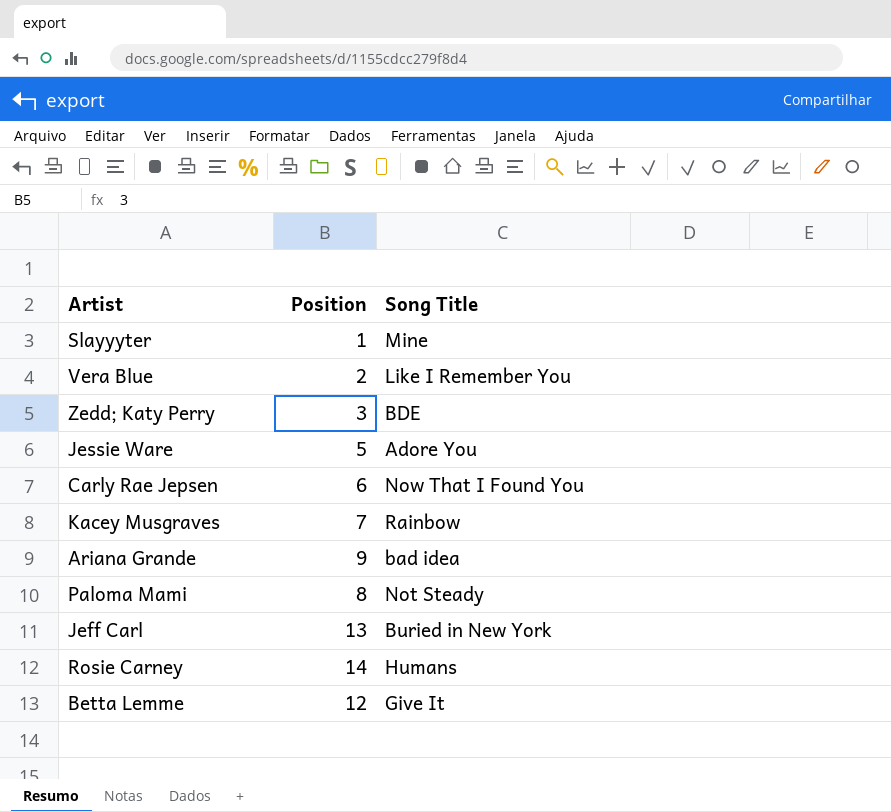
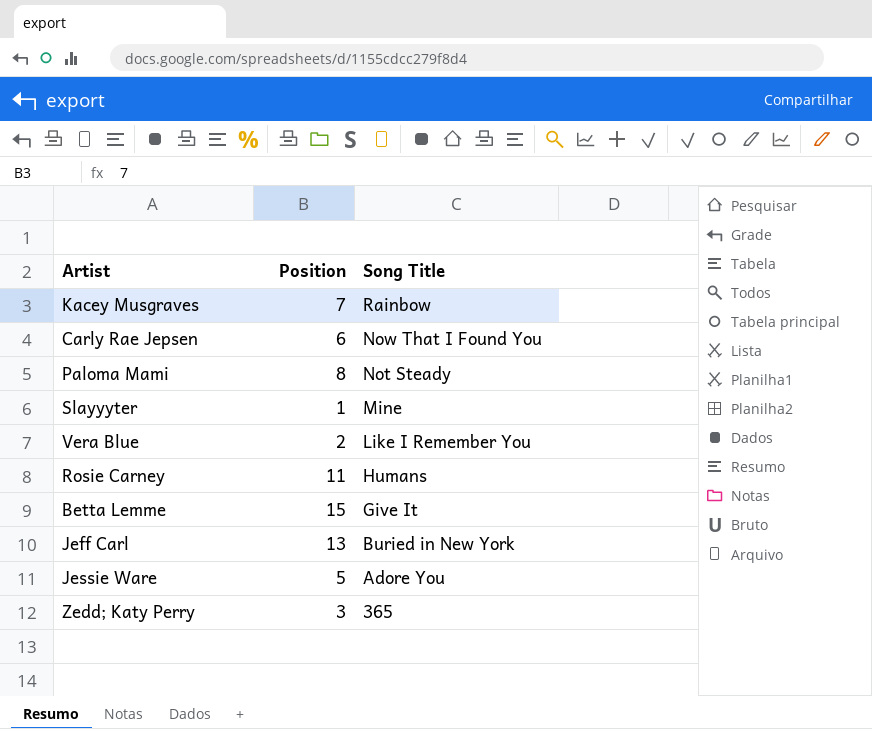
row order: none -> Song Title descending
row Ariana Grande: 9 | bad idea -> none
Rosie Carney | Position: 14 -> 11
Betta Lemme | Position: 12 -> 15
Zedd; Katy Perry | Song Title: BDE -> 365

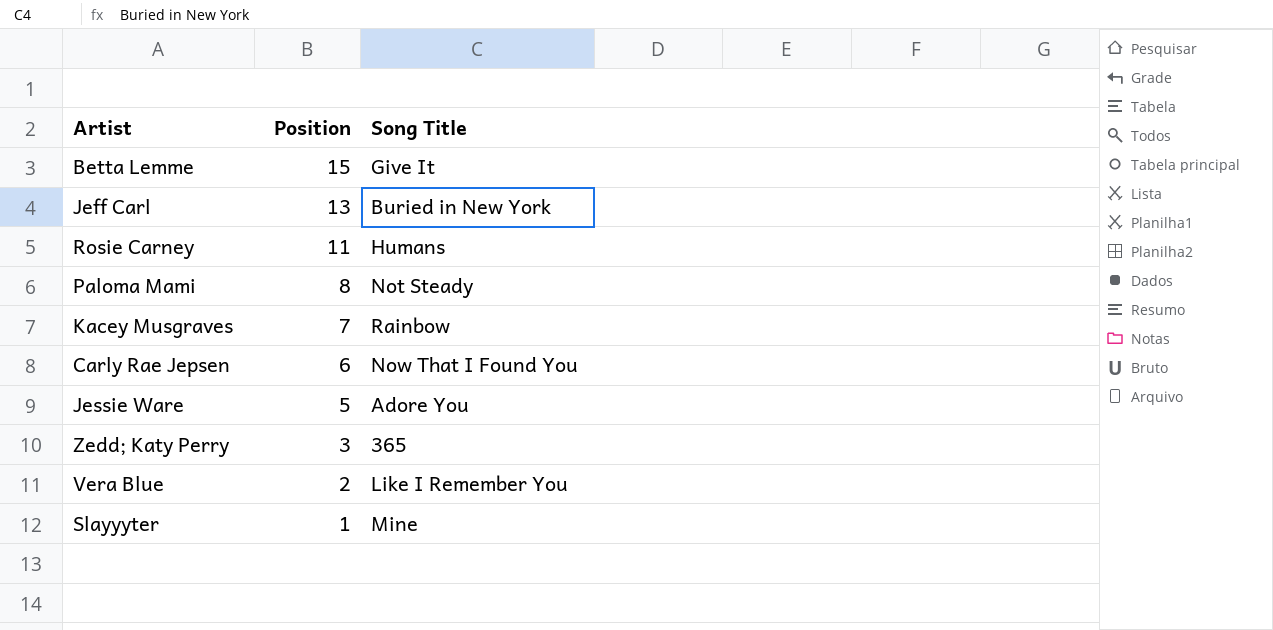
row order: Song Title descending -> Position descending

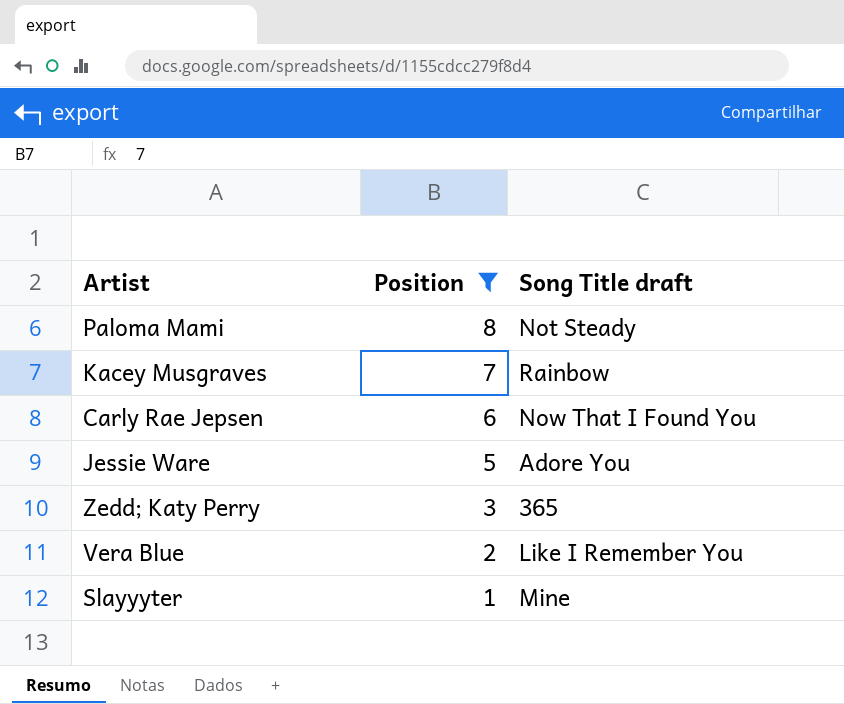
filter: none -> Position <= 8
column name: Song Title -> Song Title draft

